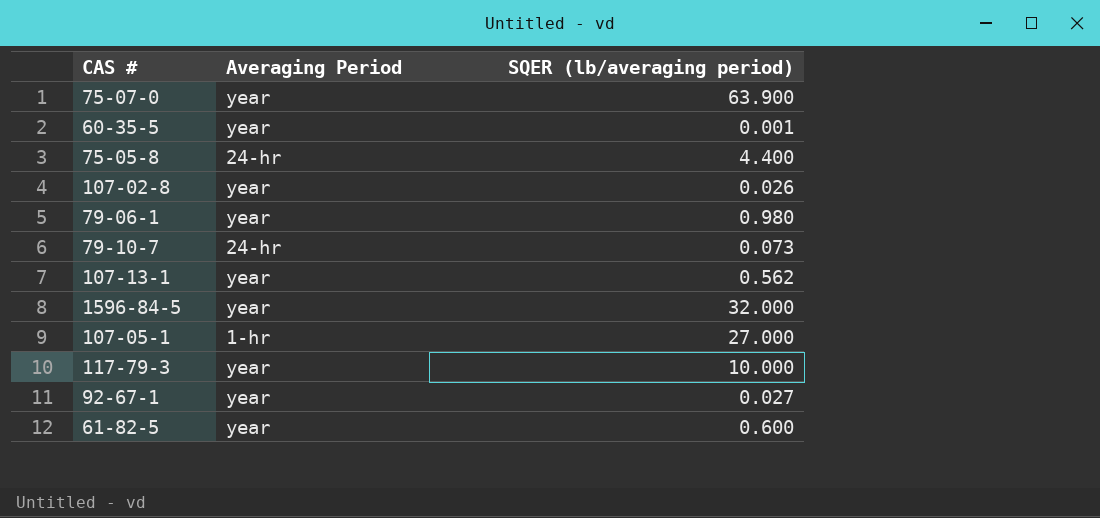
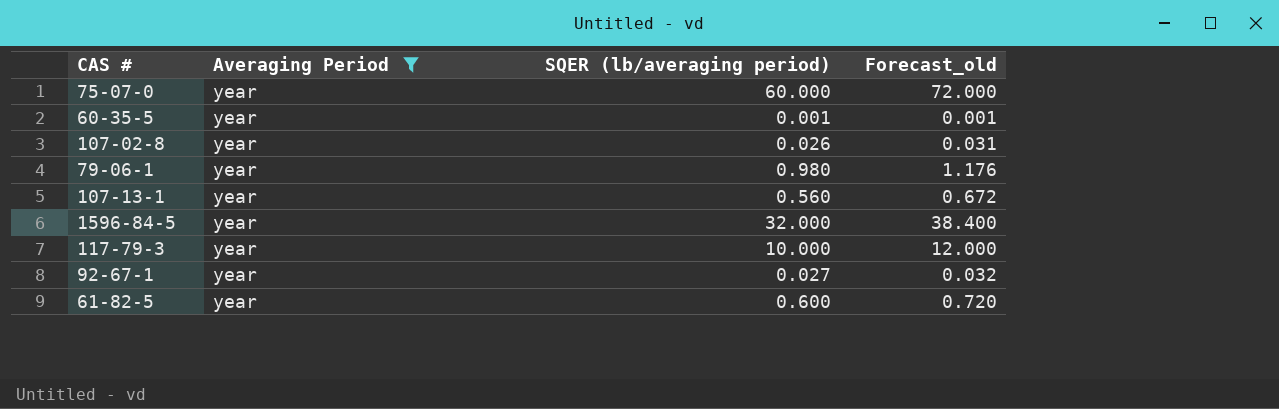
filter: none -> Averaging Period = year
column Forecast_old | formula: none -> [SQER (lb/averaging period)] * 1.2
75-07-0 | SQER (lb/averaging period): 63.900 -> 60.000
107-13-1 | SQER (lb/averaging period): 0.562 -> 0.560

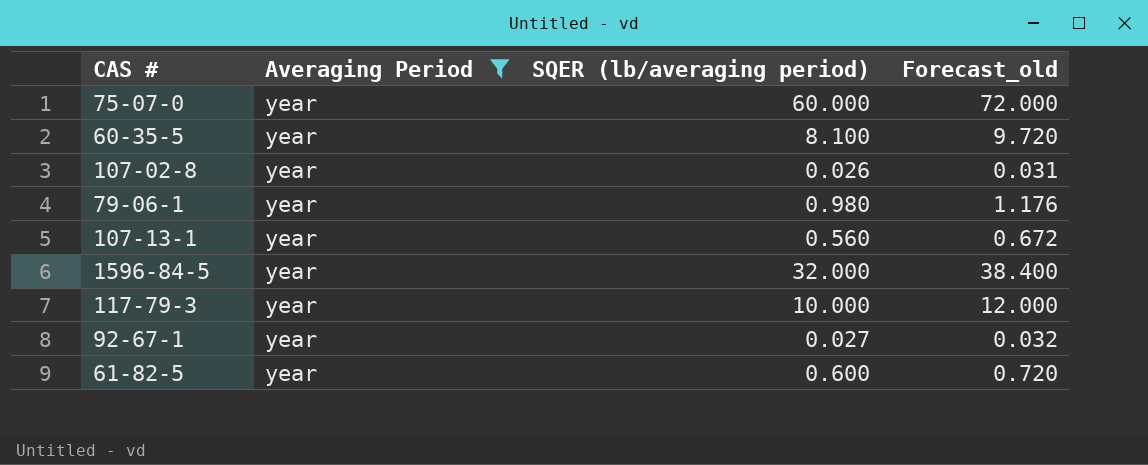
60-35-5 | SQER (lb/averaging period): 0.001 -> 8.100
60-35-5 | Forecast_old: 0.001 -> 9.720

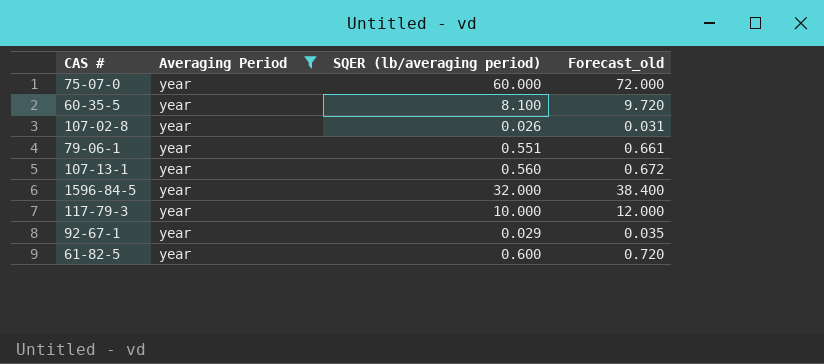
79-06-1 | SQER (lb/averaging period): 0.980 -> 0.551
79-06-1 | Forecast_old: 1.176 -> 0.661
92-67-1 | SQER (lb/averaging period): 0.027 -> 0.029
92-67-1 | Forecast_old: 0.032 -> 0.035

